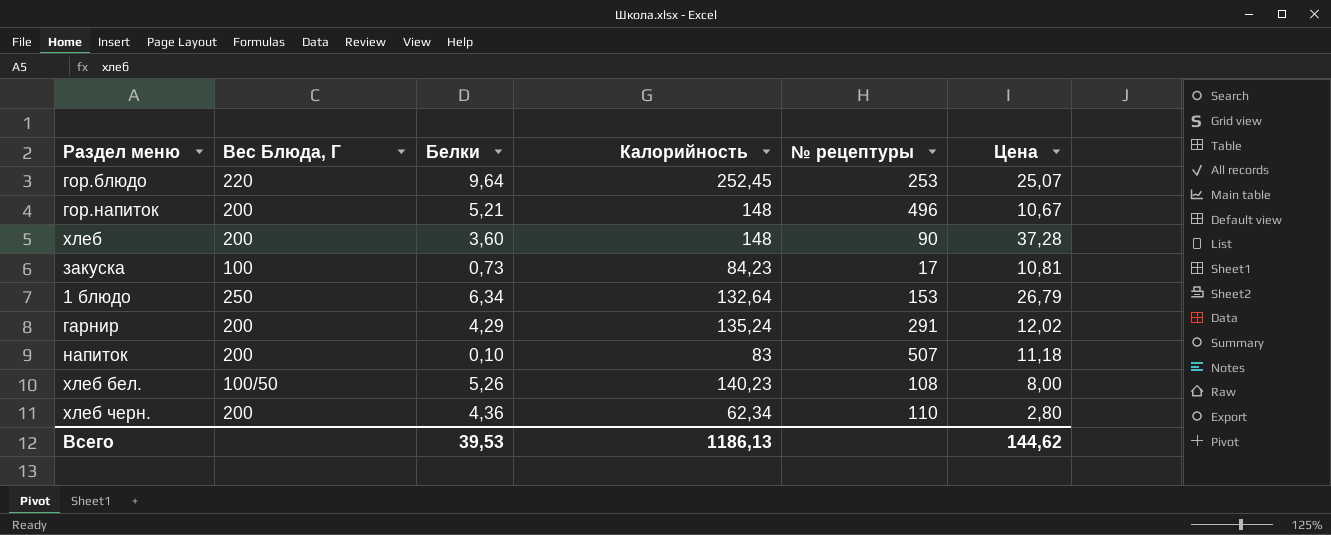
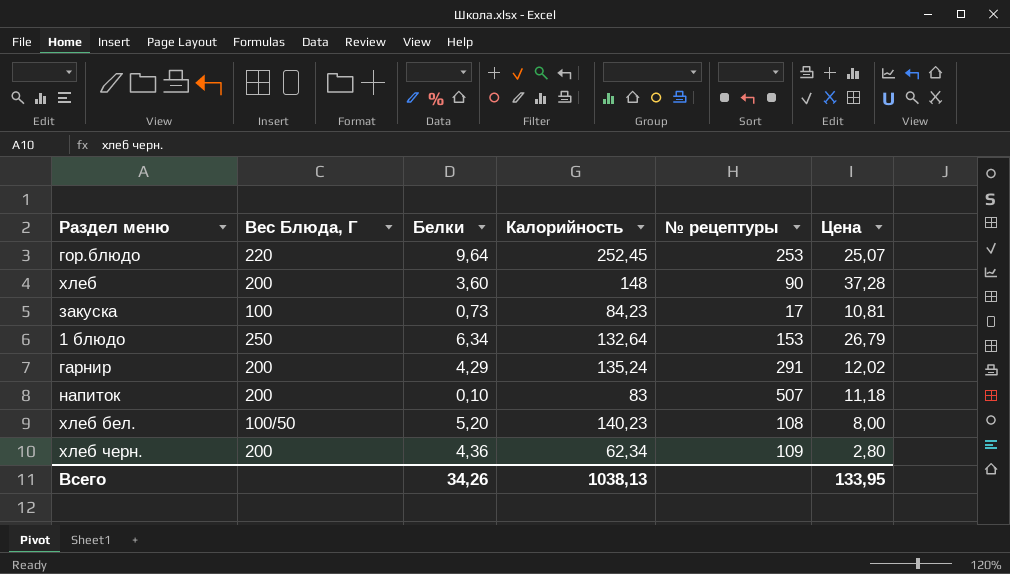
row гор.напиток: 200 | 5,21 | 148 | 496 | 10,67 -> none
хлеб бел. | Белки: 5,26 -> 5,20
хлеб черн. | № рецептуры: 110 -> 109
Всего | Белки: 39,53 -> 34,26
Всего | Калорийность: 1186,13 -> 1038,13
Всего | Цена: 144,62 -> 133,95

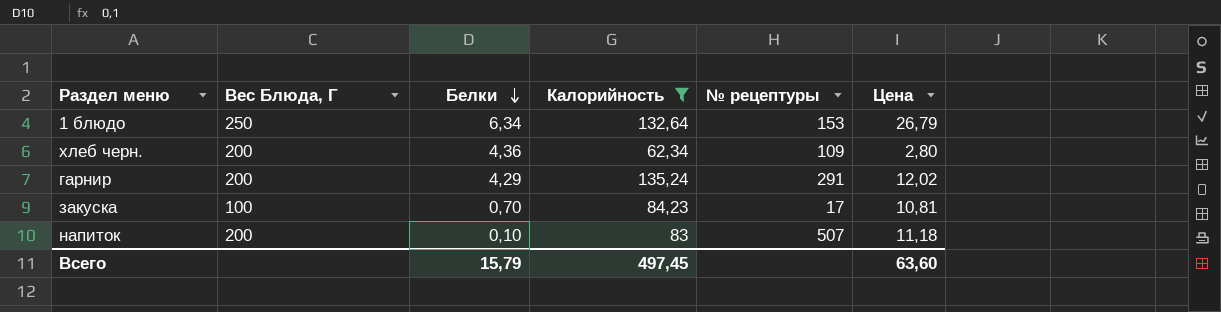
filter: none -> Калорийность <= 135,24
row order: none -> Белки descending
закуска | Белки: 0,73 -> 0,70
Всего | Белки: 34,26 -> 15,79
Всего | Калорийность: 1038,13 -> 497,45
Всего | Цена: 133,95 -> 63,60

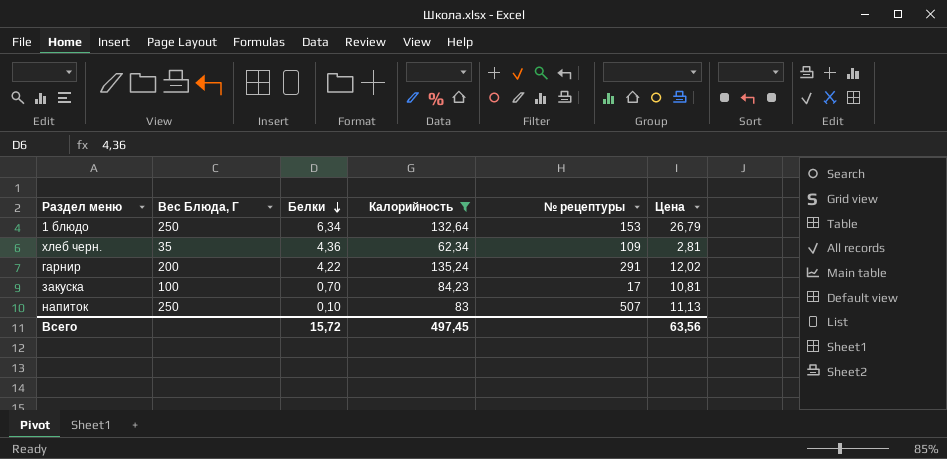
хлеб черн. | Вес Блюда, Г: 200 -> 35
хлеб черн. | Цена: 2,80 -> 2,81
гарнир | Белки: 4,29 -> 4,22
напиток | Вес Блюда, Г: 200 -> 250
напиток | Цена: 11,18 -> 11,13
Всего | Белки: 15,79 -> 15,72
Всего | Цена: 63,60 -> 63,56

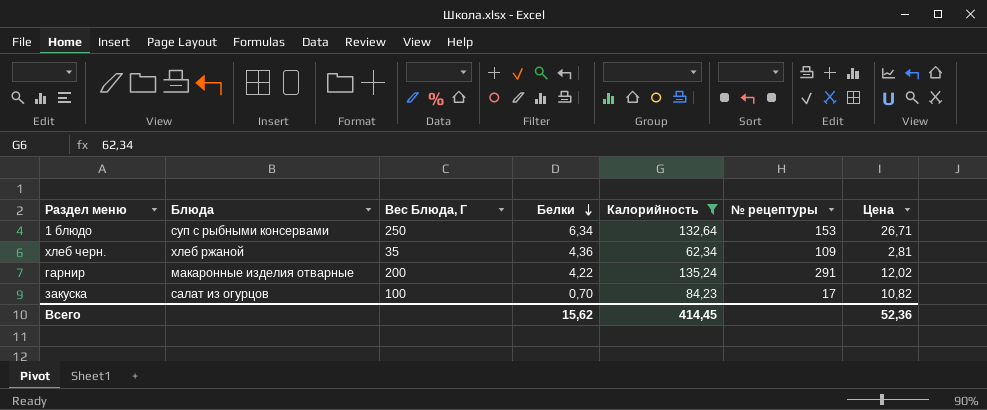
column Блюда | position: none -> 2
row напиток: 250 | 0,10 | 83 | 507 | 11,13 -> none
1 блюдо | Цена: 26,79 -> 26,71
закуска | Цена: 10,81 -> 10,82
Всего | Белки: 15,72 -> 15,62
Всего | Калорийность: 497,45 -> 414,45
Всего | Цена: 63,56 -> 52,36

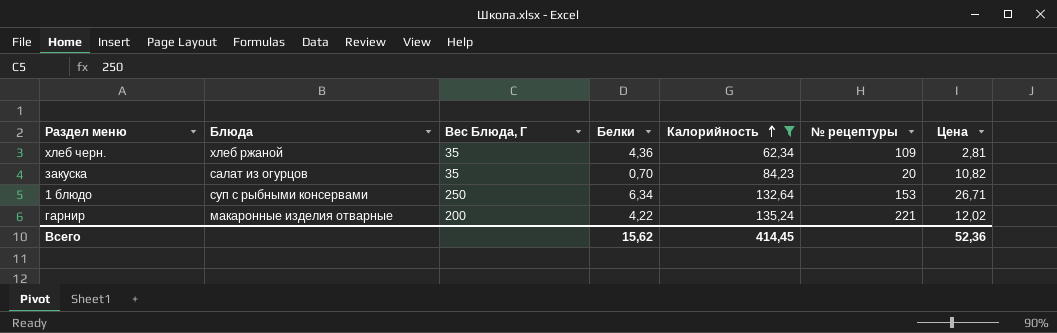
row order: Белки descending -> Калорийность ascending
закуска | Вес Блюда, Г: 100 -> 35
закуска | № рецептуры: 17 -> 20
гарнир | № рецептуры: 291 -> 221

